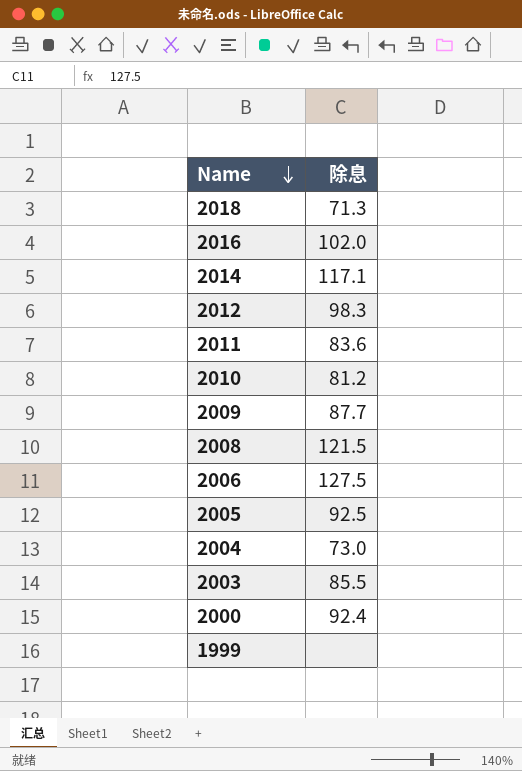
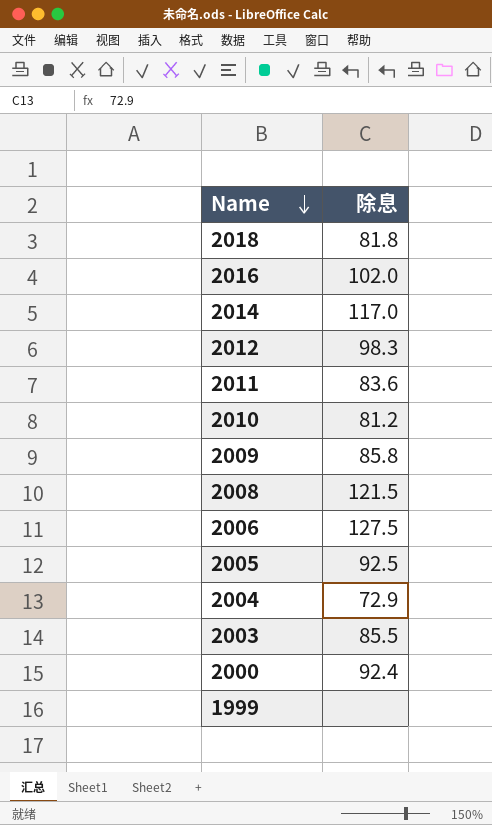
2018 | 除息: 71.3 -> 81.8
2014 | 除息: 117.1 -> 117.0
2009 | 除息: 87.7 -> 85.8
2004 | 除息: 73.0 -> 72.9

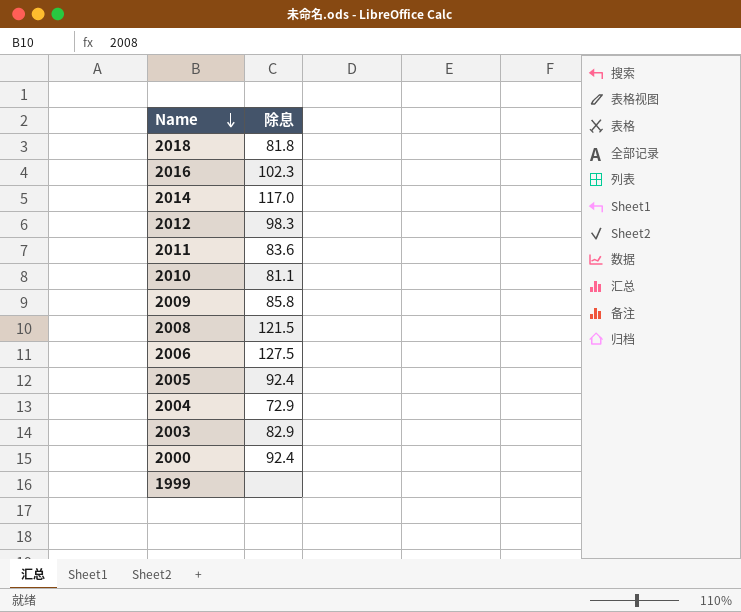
2016 | 除息: 102.0 -> 102.3
2010 | 除息: 81.2 -> 81.1
2005 | 除息: 92.5 -> 92.4
2003 | 除息: 85.5 -> 82.9

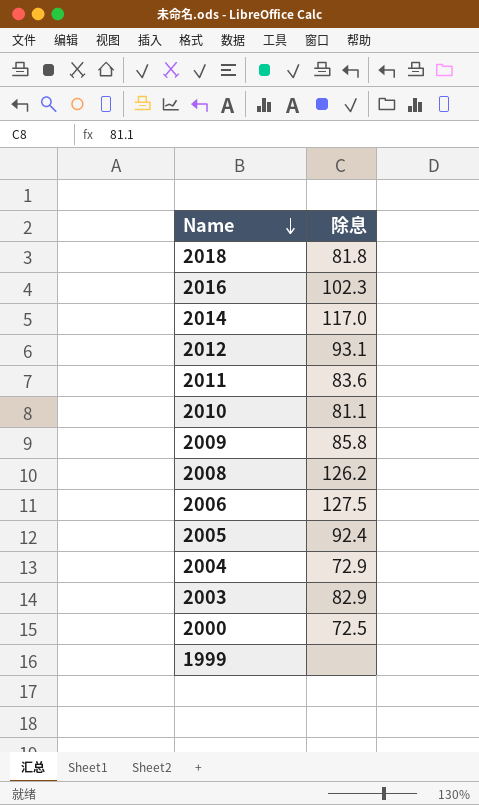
2012 | 除息: 98.3 -> 93.1
2008 | 除息: 121.5 -> 126.2
2000 | 除息: 92.4 -> 72.5

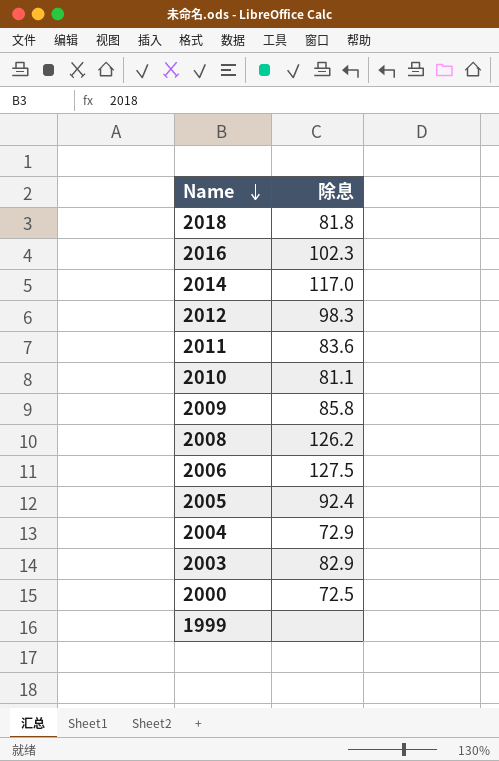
2012 | 除息: 93.1 -> 98.3

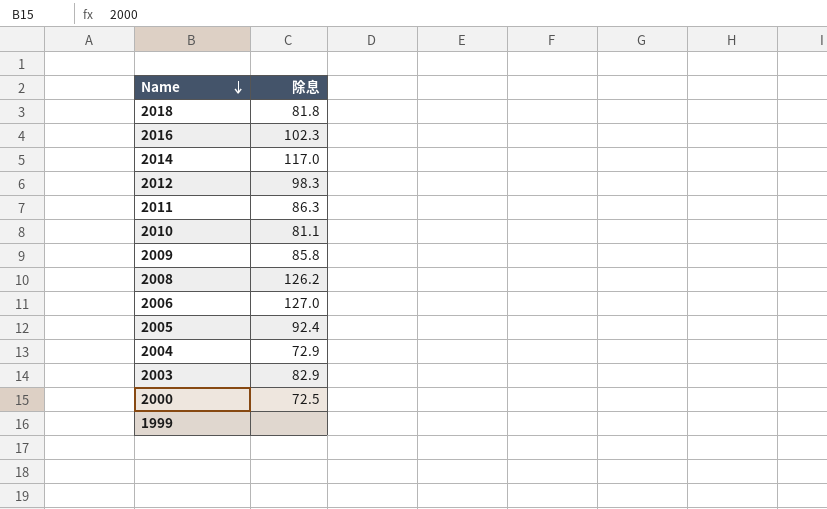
2011 | 除息: 83.6 -> 86.3
2006 | 除息: 127.5 -> 127.0

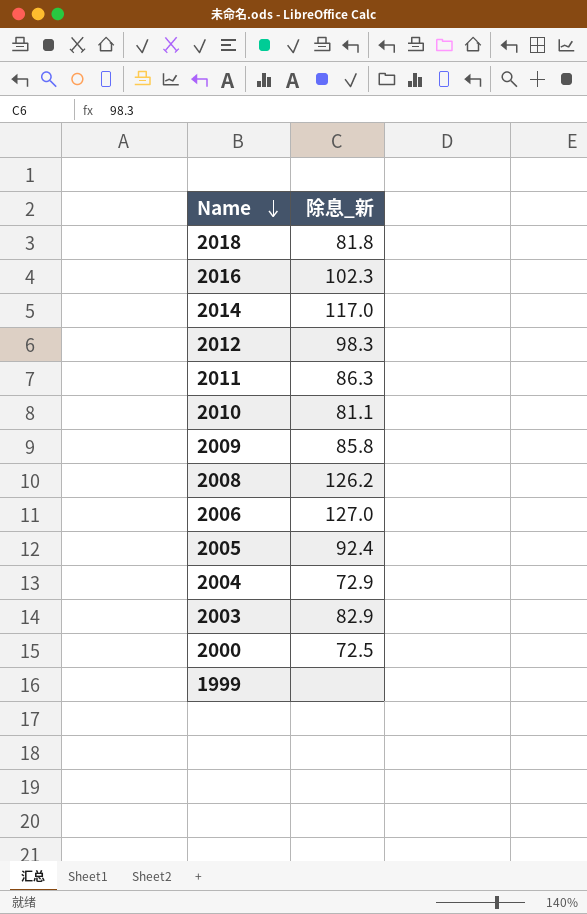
column name: 除息 -> 除息_新

